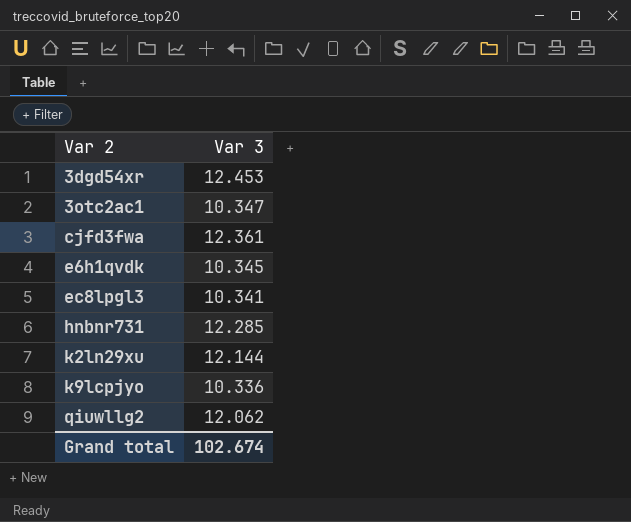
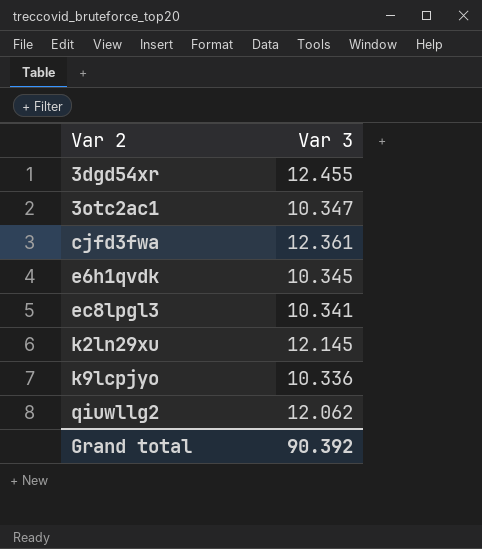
row hnbnr731: 12.285 -> none
3dgd54xr | Var 3: 12.453 -> 12.455
k2ln29xu | Var 3: 12.144 -> 12.145
Grand total | Var 3: 102.674 -> 90.392

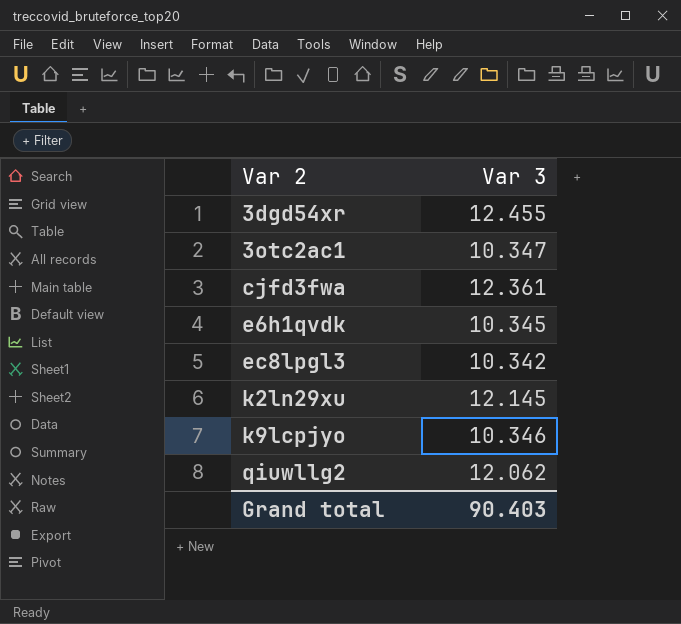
ec8lpgl3 | Var 3: 10.341 -> 10.342
k9lcpjyo | Var 3: 10.336 -> 10.346
Grand total | Var 3: 90.392 -> 90.403

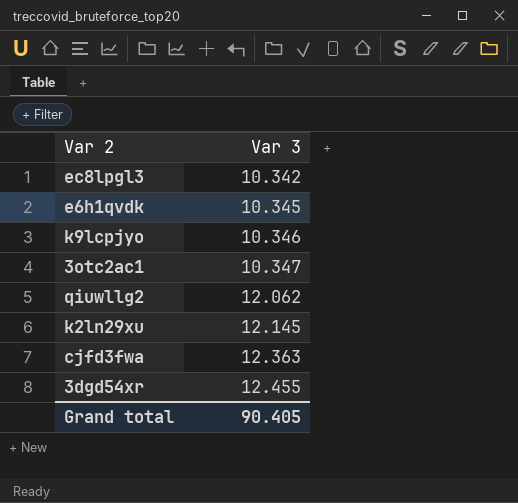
row order: Var 2 ascending -> Var 3 ascending
cjfd3fwa | Var 3: 12.361 -> 12.363
Grand total | Var 3: 90.403 -> 90.405

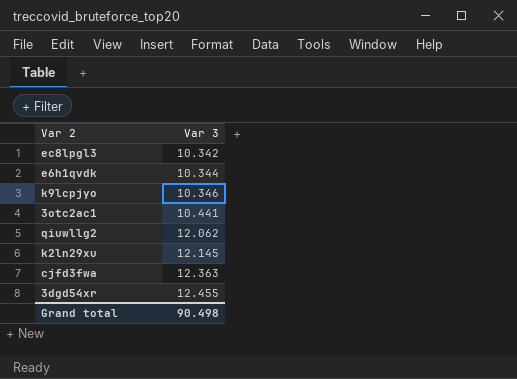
e6h1qvdk | Var 3: 10.345 -> 10.344
3otc2ac1 | Var 3: 10.347 -> 10.441
Grand total | Var 3: 90.405 -> 90.498

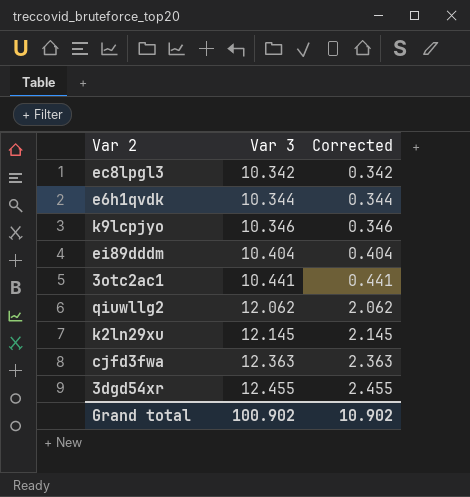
column Corrected | formula: none -> [Var 3] - 10
row ei89dddm: none -> 10.404 | 0.404
Grand total | Var 3: 90.498 -> 100.902

